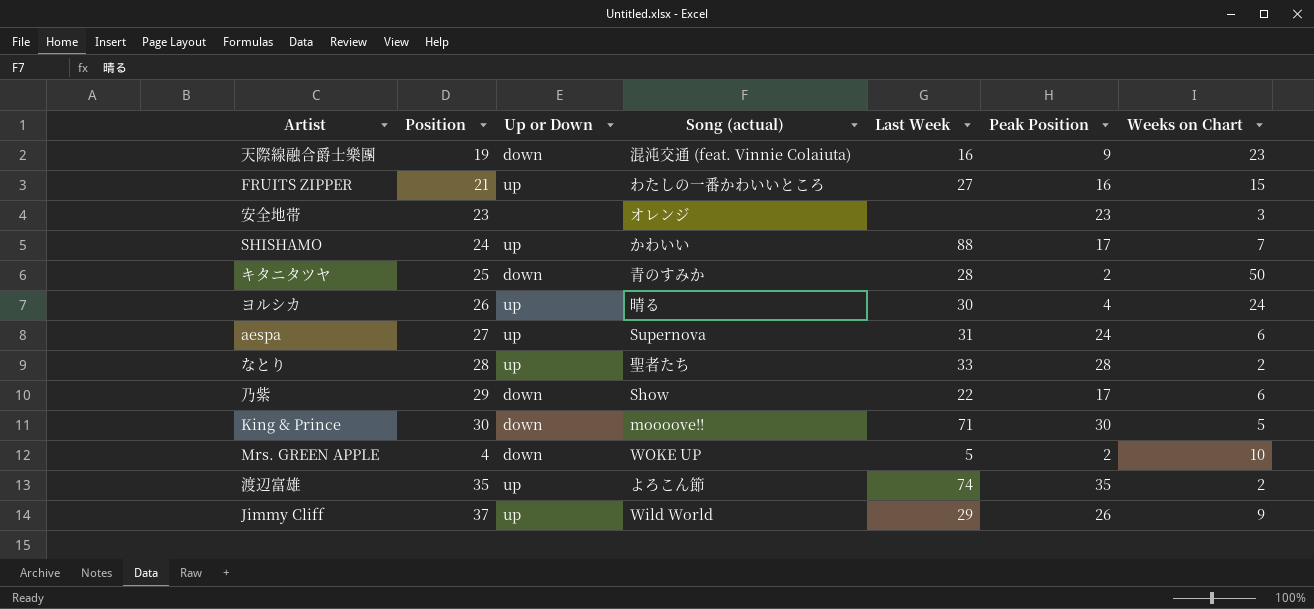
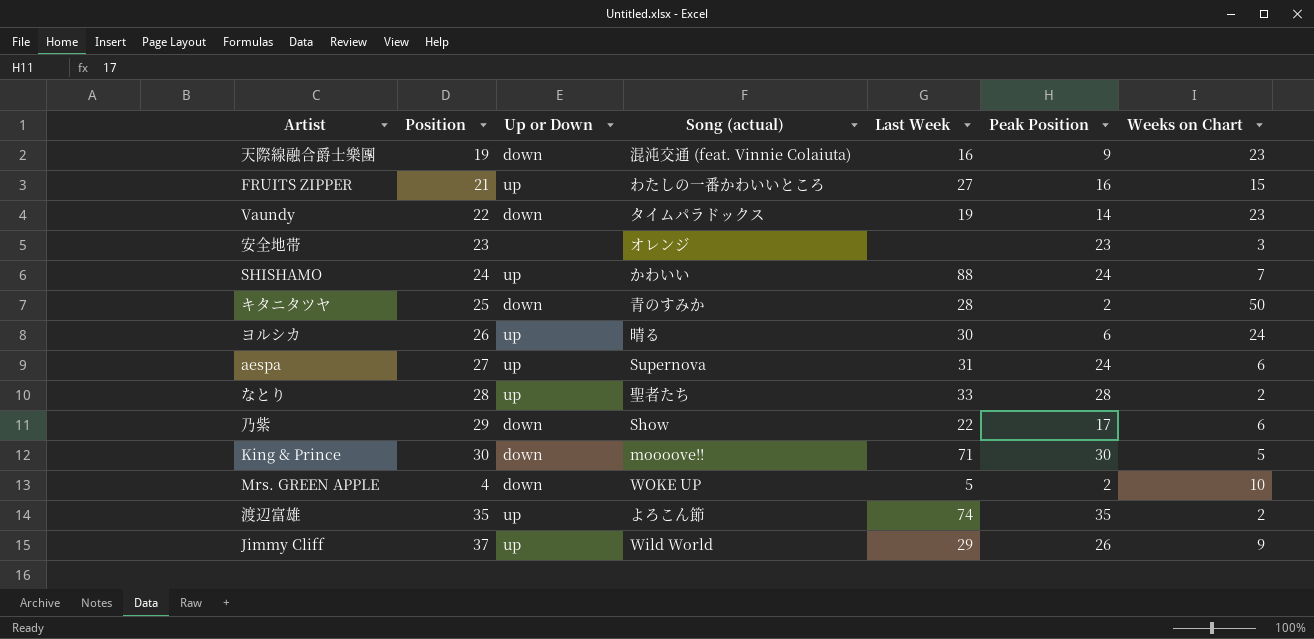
row Vaundy: none -> 22 | down | タイムパラドックス | 19 | 14 | 23
SHISHAMO | Peak Position: 17 -> 24
ヨルシカ | Peak Position: 4 -> 6

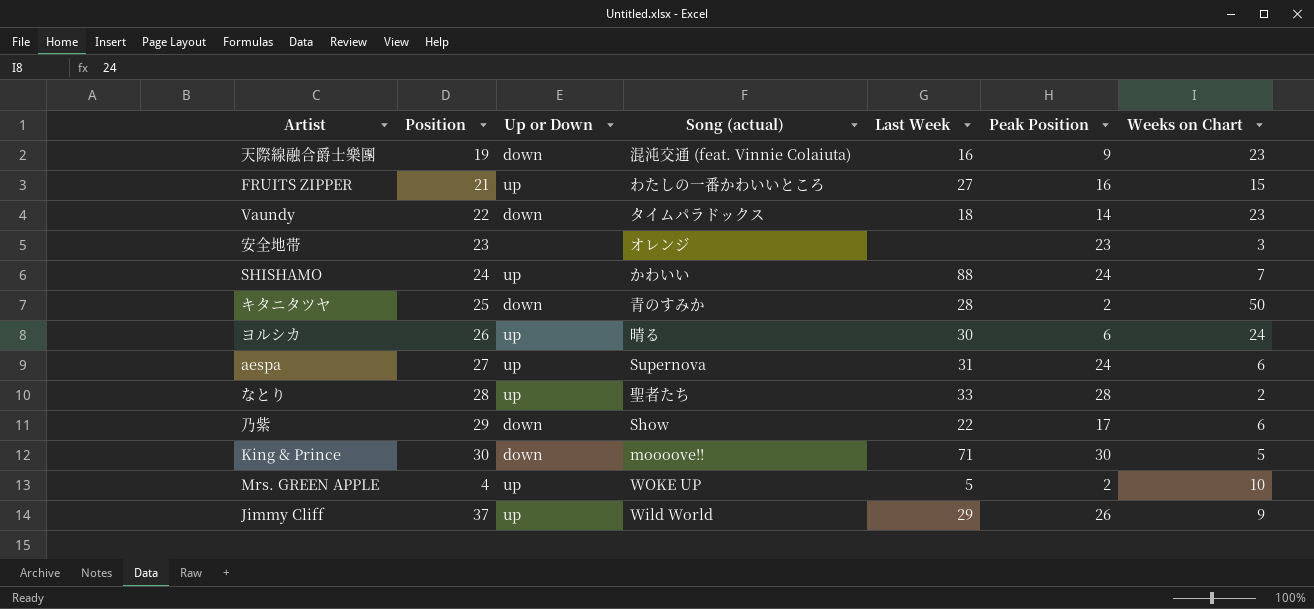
row 渡辺富雄: 35 | up | よろこん節 | 74 | 35 | 2 -> none
Vaundy | Last Week: 19 -> 18
Mrs. GREEN APPLE | Up or Down: down -> up

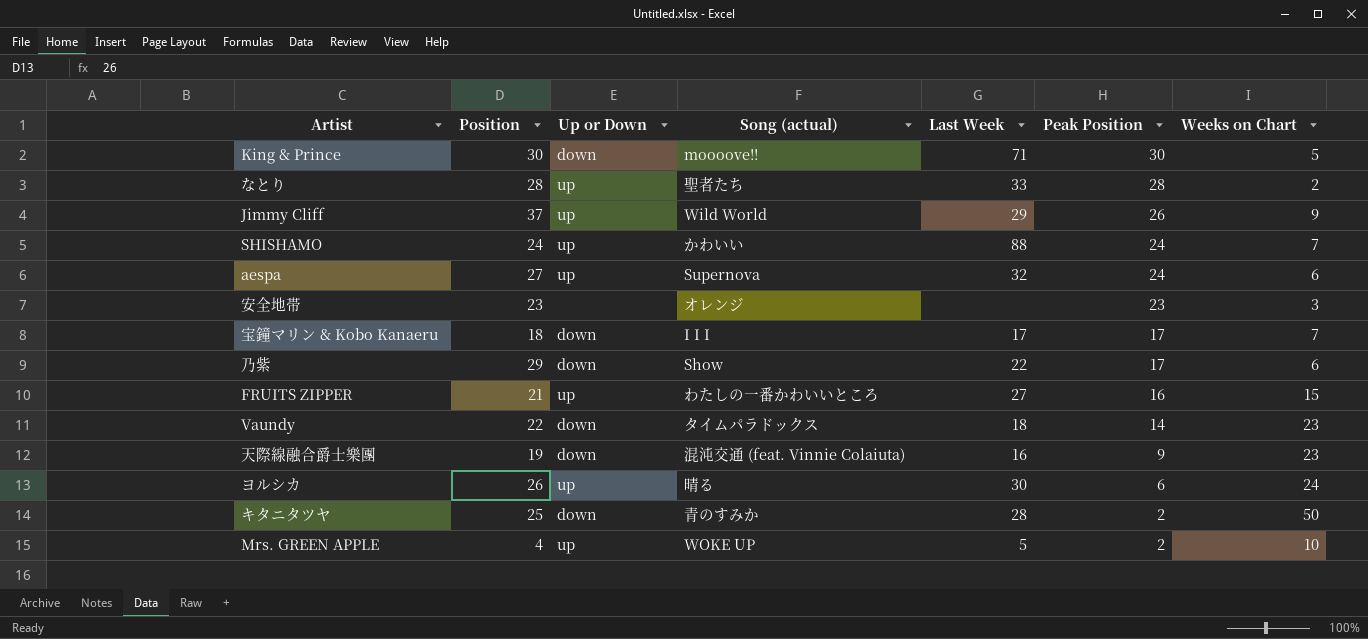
row order: none -> Peak Position descending
aespa | Last Week: 31 -> 32
row 宝鐘マリン & Kobo Kanaeru: none -> 18 | down | I I I | 17 | 17 | 7

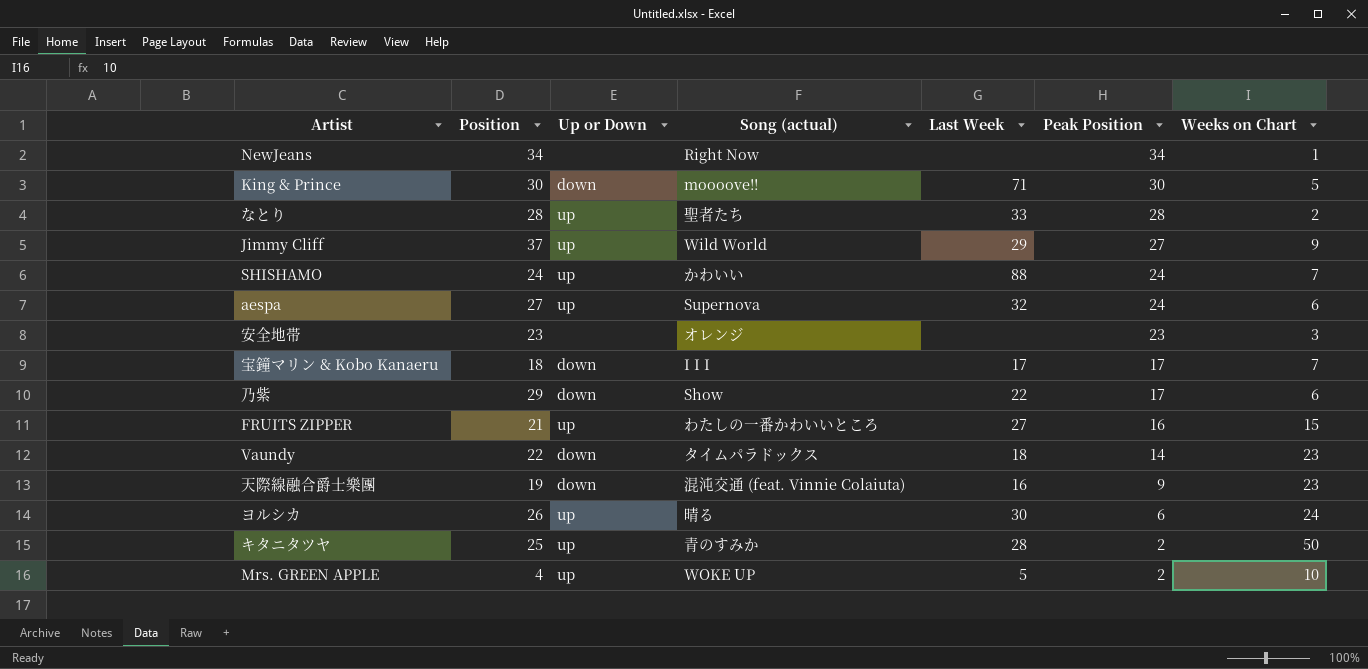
row NewJeans: none -> 34 | none | Right Now | none | 34 | 1
Jimmy Cliff | Peak Position: 26 -> 27
キタニタツヤ | Up or Down: down -> up

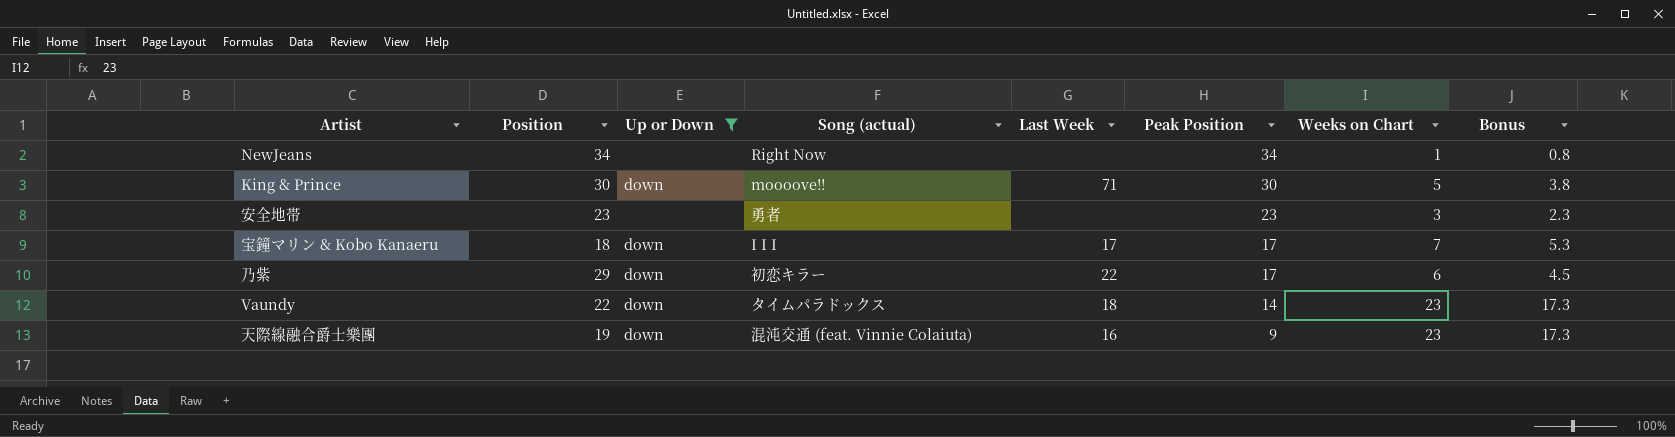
filter: none -> Up or Down != up
column Bonus | formula: none -> [Weeks on Chart] * 0.75
安全地帯 | Song (actual): オレンジ -> 勇者
乃紫 | Song (actual): Show -> 初恋キラー

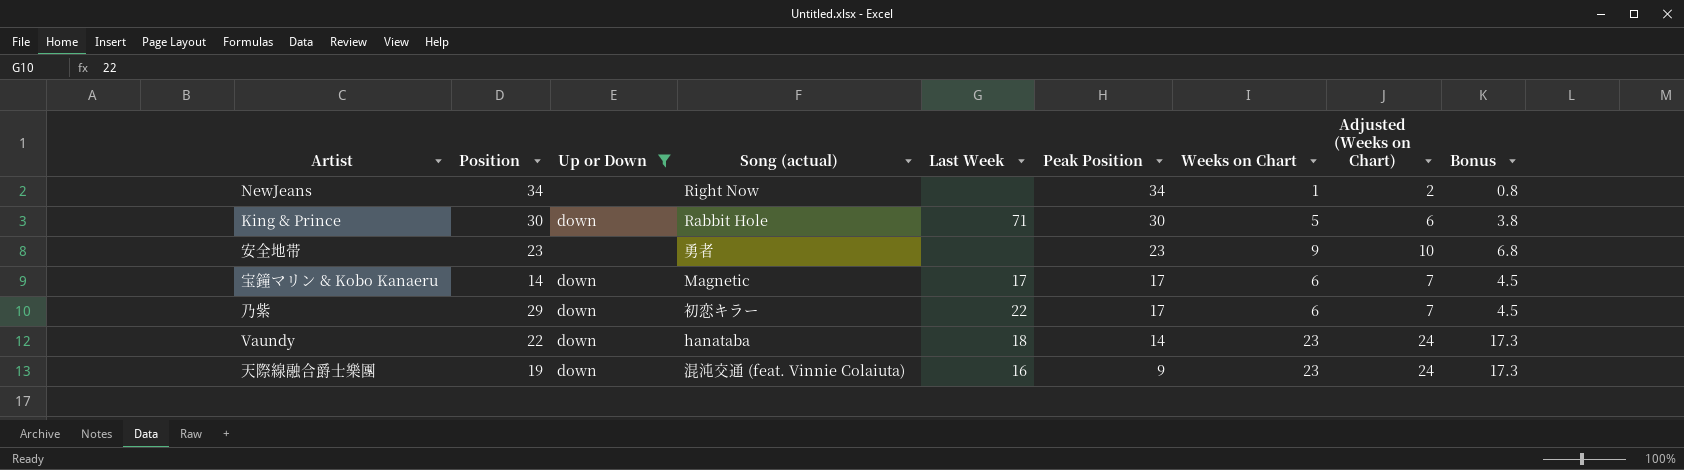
column Adjusted (Weeks on Chart) | formula: none -> [Weeks on Chart] + 1
King & Prince | Song (actual): moooove!! -> Rabbit Hole
安全地帯 | Weeks on Chart: 3 -> 9
安全地帯 | Bonus: 2.3 -> 6.8
宝鐘マリン & Kobo Kanaeru | Position: 18 -> 14
宝鐘マリン & Kobo Kanaeru | Song (actual): I I I -> Magnetic
宝鐘マリン & Kobo Kanaeru | Weeks on Chart: 7 -> 6
宝鐘マリン & Kobo Kanaeru | Bonus: 5.3 -> 4.5
Vaundy | Song (actual): タイムパラドックス -> hanataba

